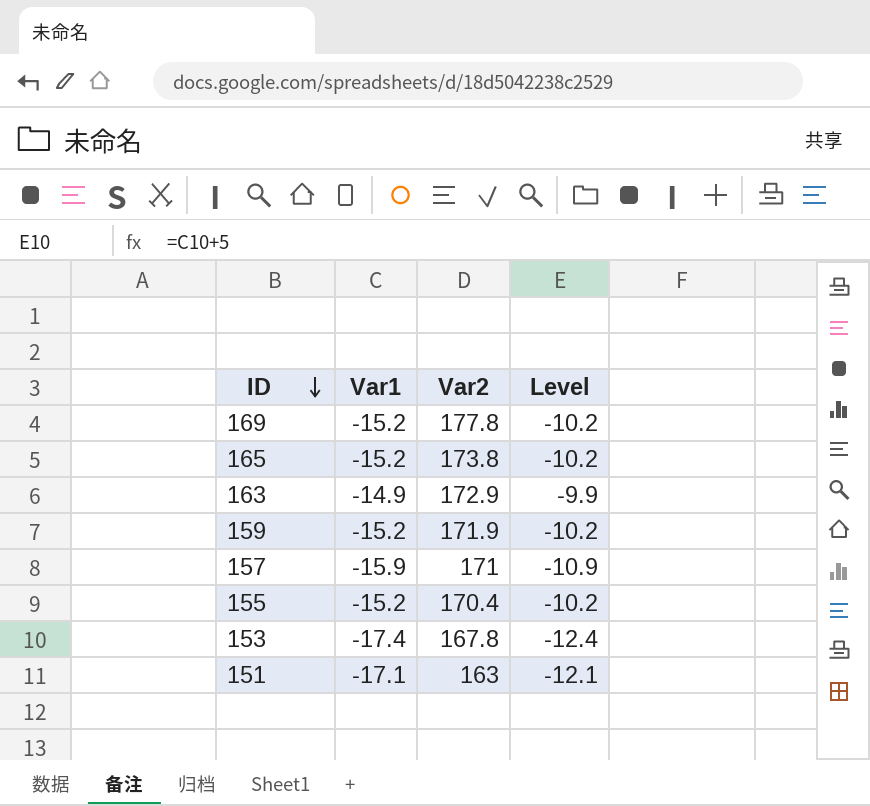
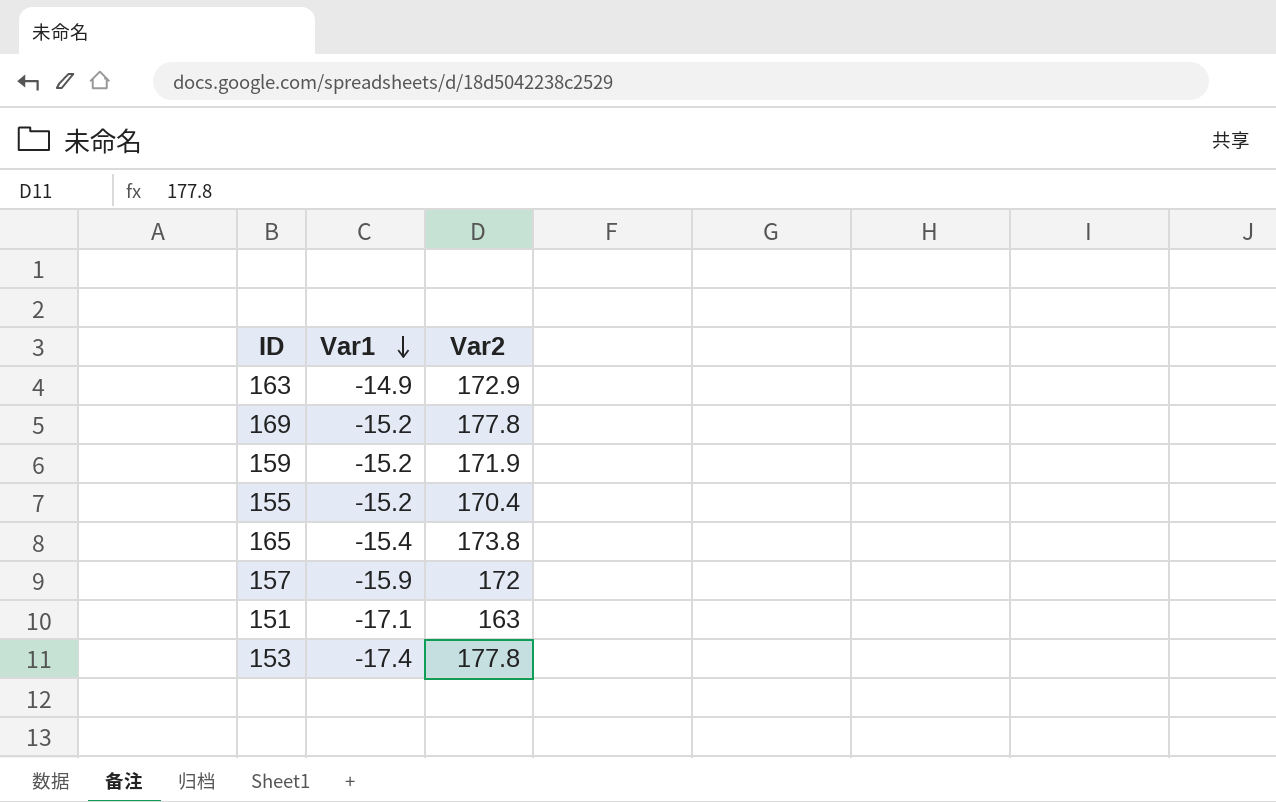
row order: ID descending -> Var1 descending
column Level | formula: [Var1] + 5 -> none
165 | Var1: -15.2 -> -15.4
157 | Var2: 171 -> 172
153 | Var2: 167.8 -> 177.8

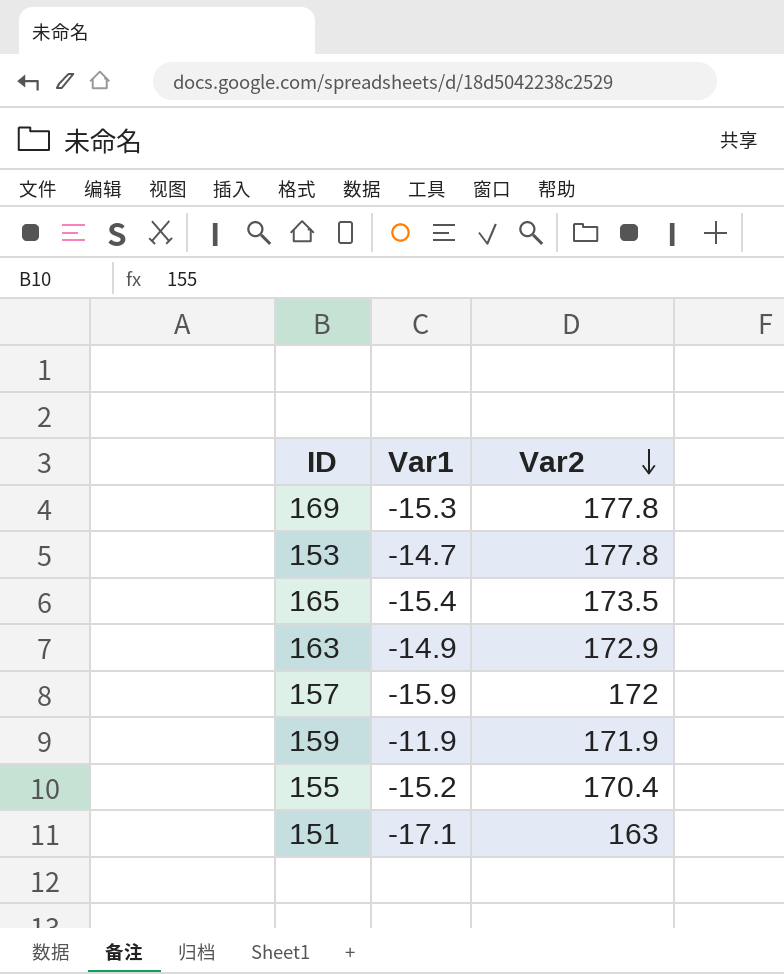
row order: Var1 descending -> Var2 descending
169 | Var1: -15.2 -> -15.3
153 | Var1: -17.4 -> -14.7
165 | Var2: 173.8 -> 173.5
159 | Var1: -15.2 -> -11.9

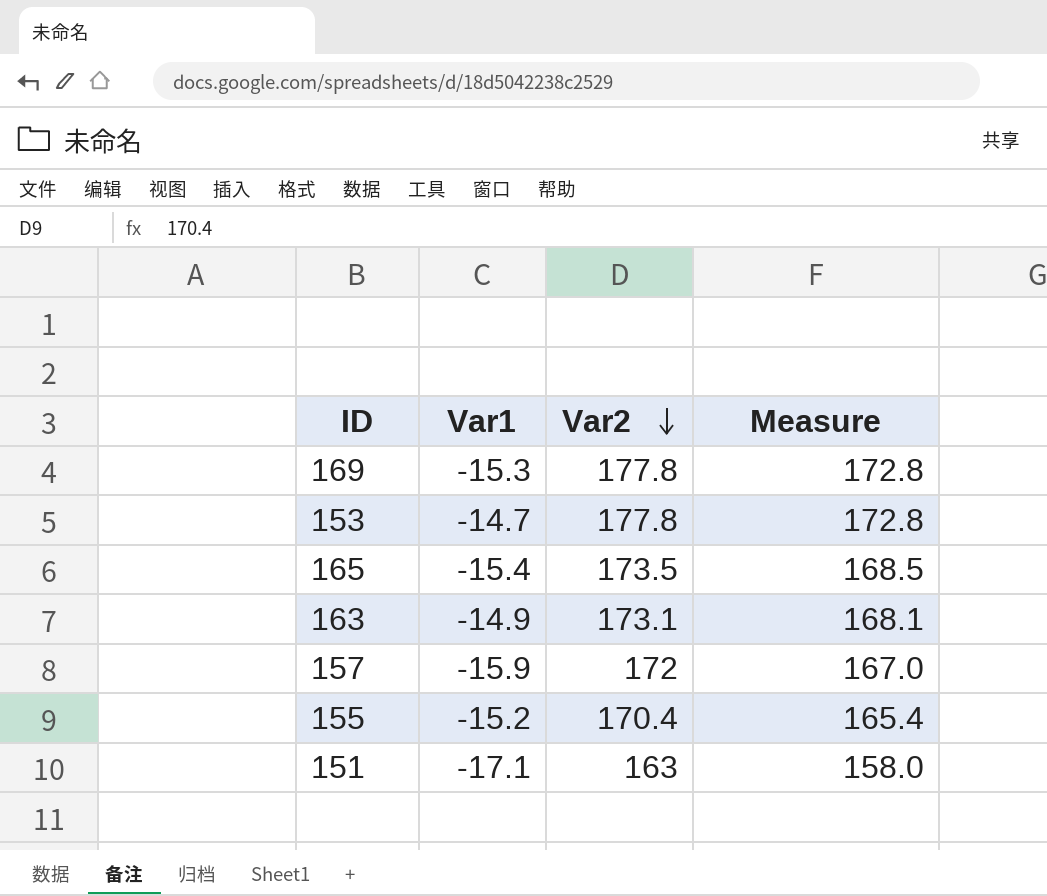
column Measure | formula: none -> [Var2] - 5
row 159: -11.9 | 171.9 -> none
163 | Var2: 172.9 -> 173.1

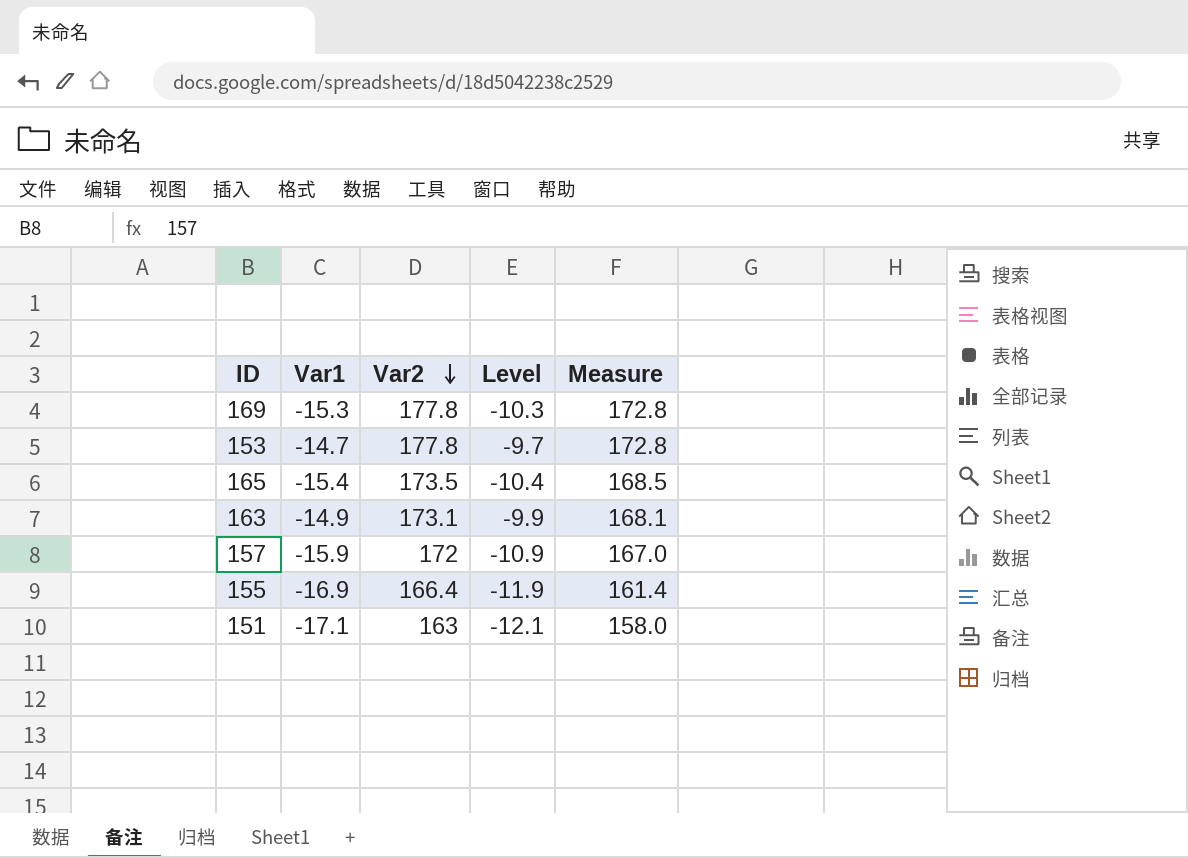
column Level | formula: none -> [Var1] + 5
155 | Var1: -15.2 -> -16.9
155 | Var2: 170.4 -> 166.4
155 | Measure: 165.4 -> 161.4

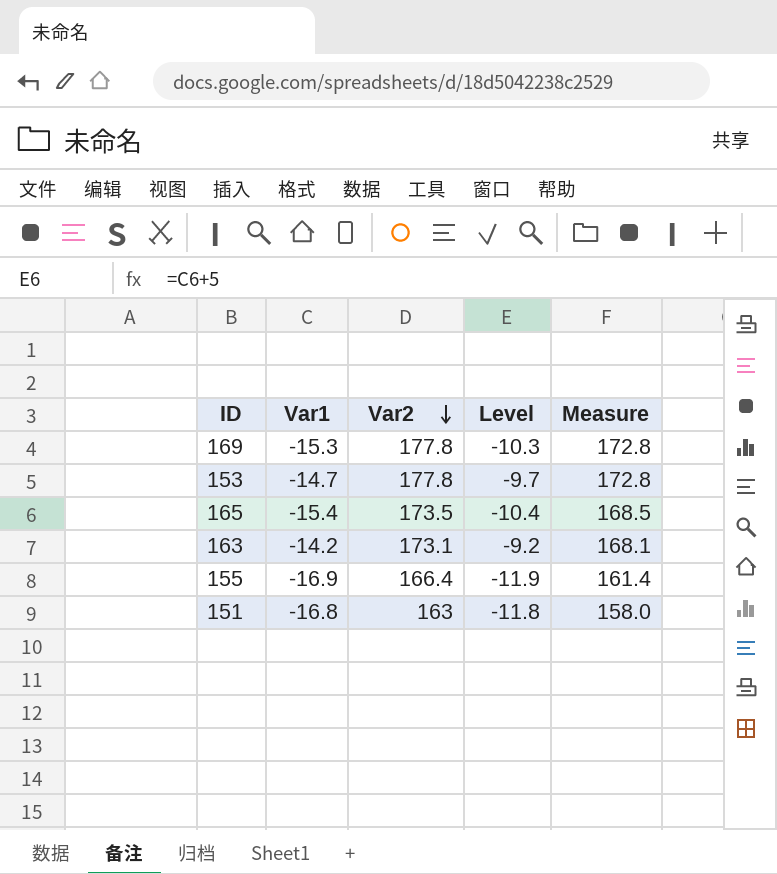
row 157: -15.9 | 172 | -10.9 | 167.0 -> none
163 | Var1: -14.9 -> -14.2
163 | Level: -9.9 -> -9.2
151 | Var1: -17.1 -> -16.8
151 | Level: -12.1 -> -11.8

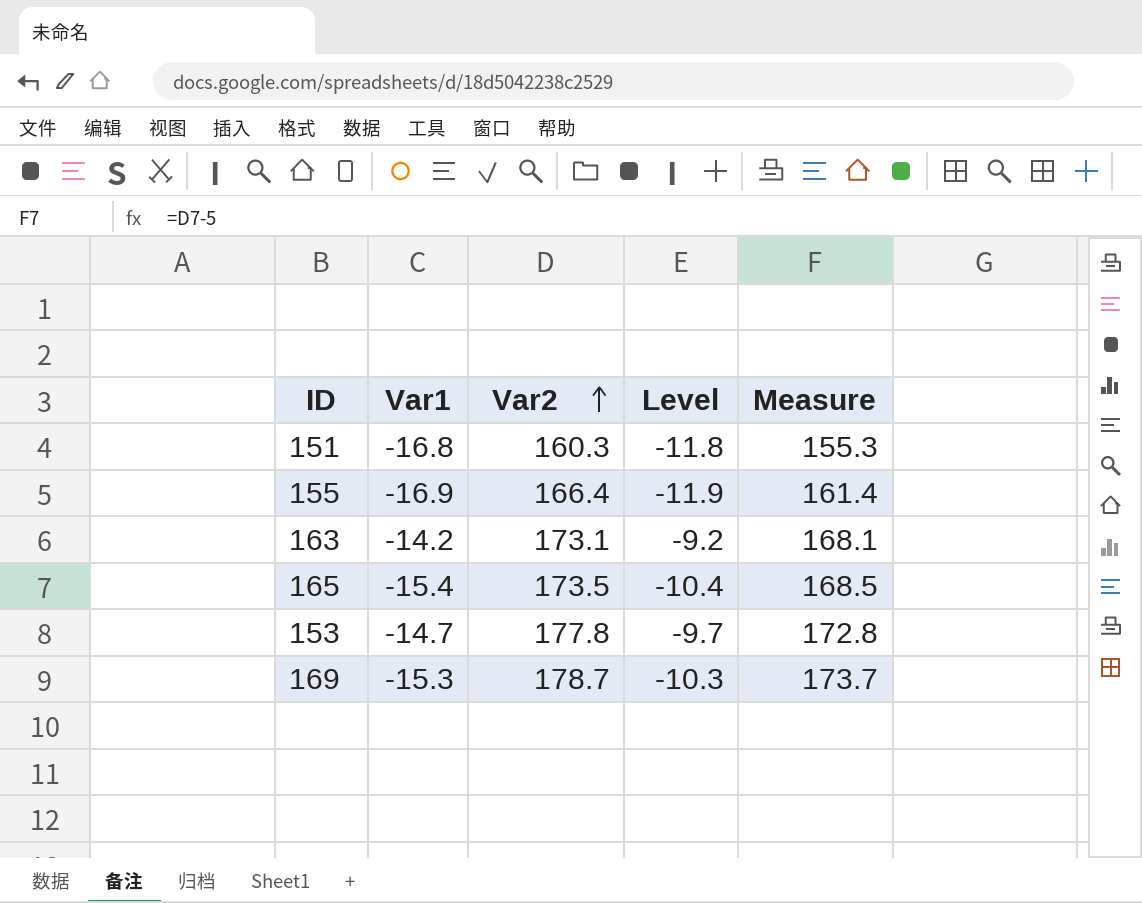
row order: Var2 descending -> Var2 ascending
151 | Var2: 163 -> 160.3
151 | Measure: 158.0 -> 155.3
169 | Var2: 177.8 -> 178.7
169 | Measure: 172.8 -> 173.7

